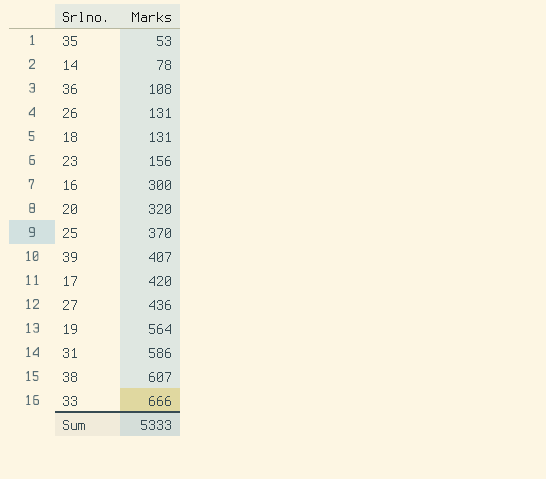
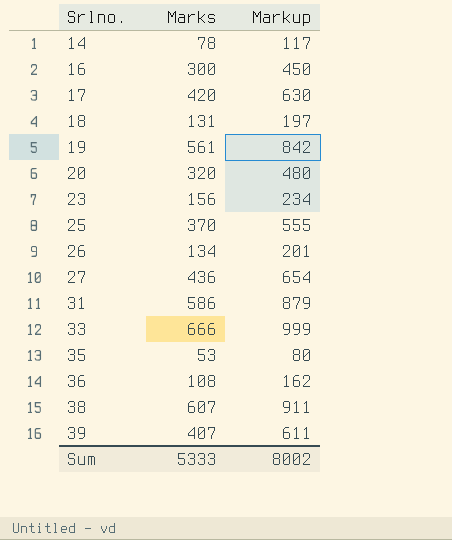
row order: Marks ascending -> Srlno. ascending
column Markup | formula: none -> [Marks] * 1.5
19 | Marks: 564 -> 561
26 | Marks: 131 -> 134

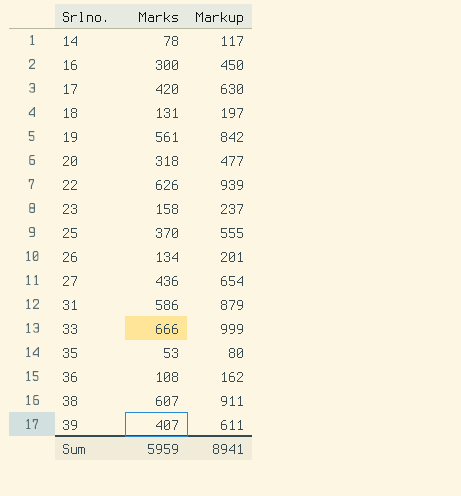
20 | Marks: 320 -> 318
20 | Markup: 480 -> 477
row 22: none -> 626 | 939
23 | Marks: 156 -> 158
23 | Markup: 234 -> 237
Sum | Marks: 5333 -> 5959
Sum | Markup: 8002 -> 8941

